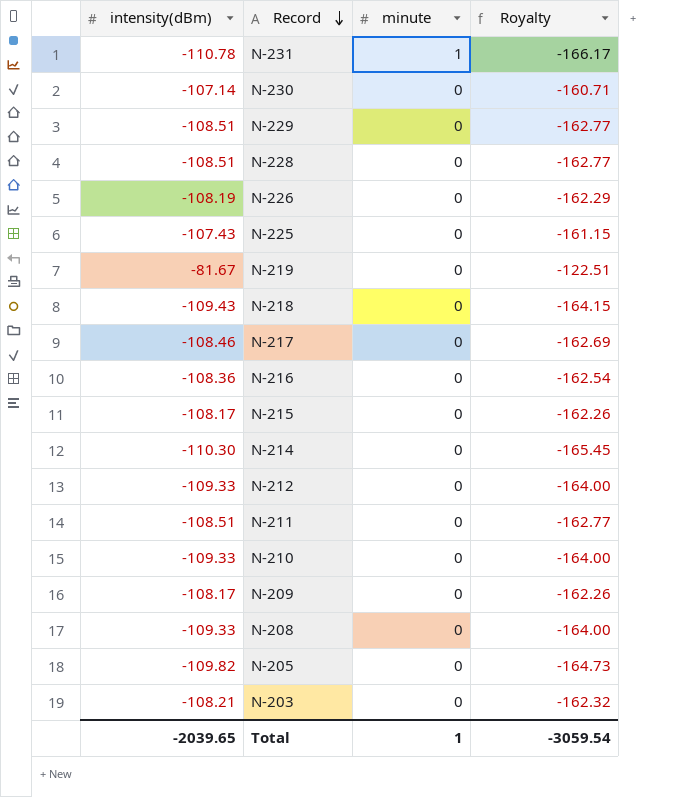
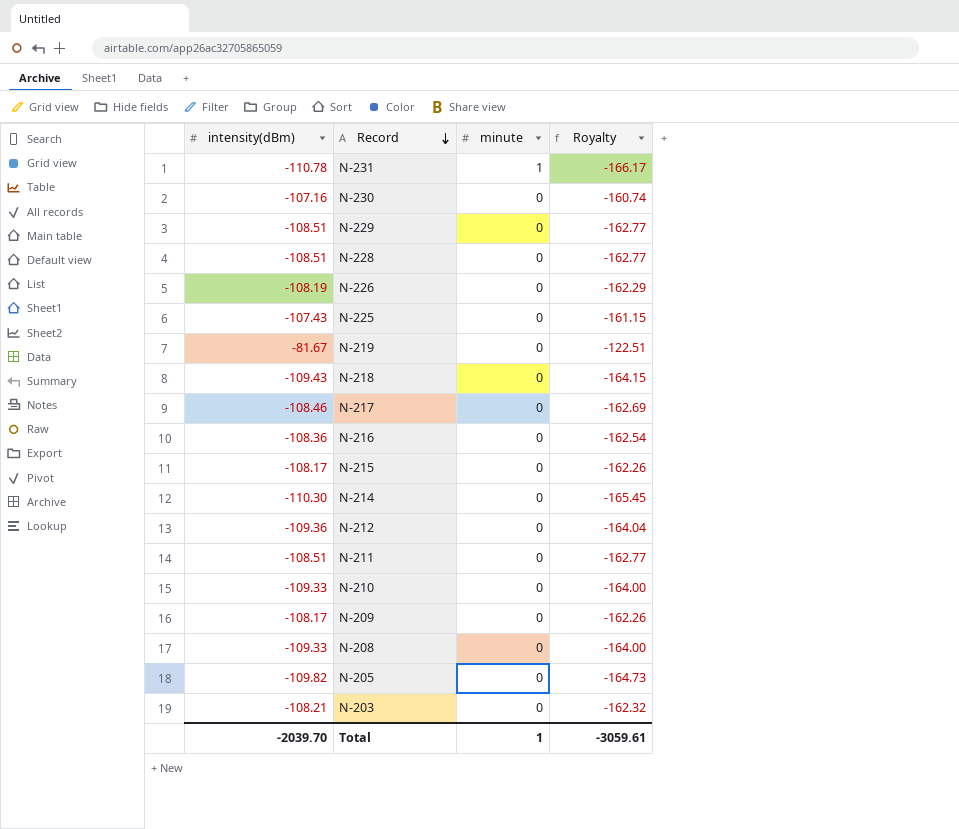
N-230 | intensity(dBm): -107.14 -> -107.16
N-230 | Royalty: -160.71 -> -160.74
N-212 | intensity(dBm): -109.33 -> -109.36
N-212 | Royalty: -164.00 -> -164.04
Total | intensity(dBm): -2039.65 -> -2039.70
Total | Royalty: -3059.54 -> -3059.61

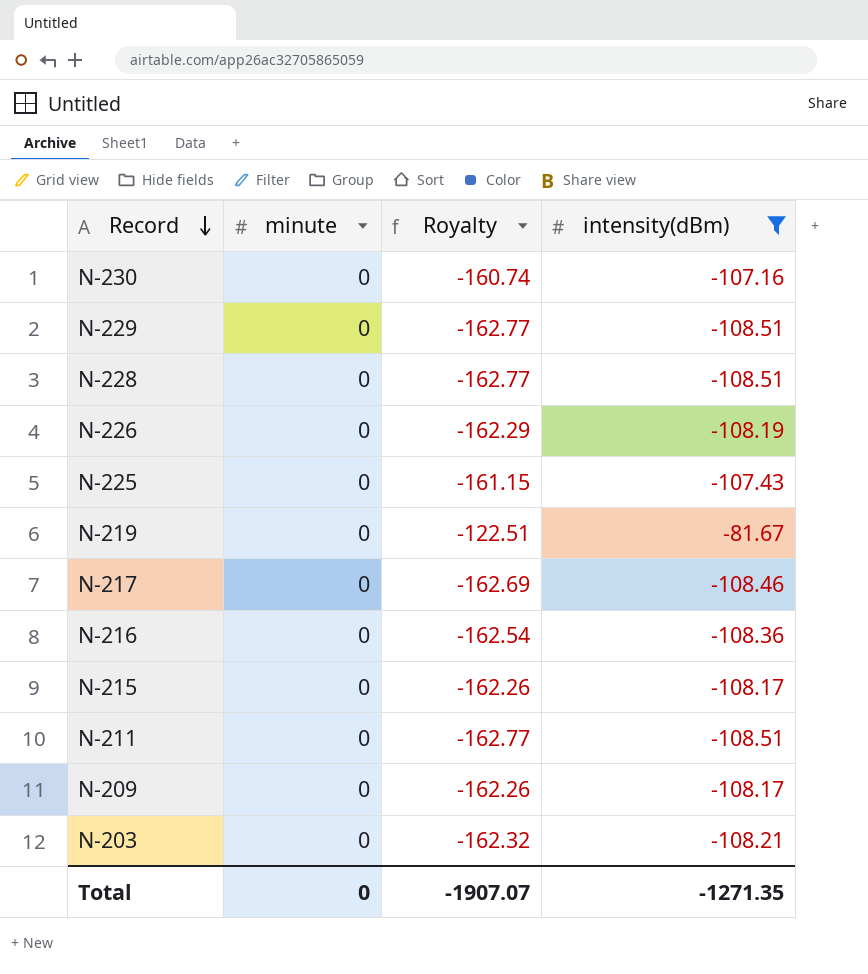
filter: none -> intensity(dBm) >= -108.51
column intensity(dBm) | position: 1 -> 4
Total | minute: 1 -> 0
Total | Royalty: -3059.61 -> -1907.07
Total | intensity(dBm): -2039.70 -> -1271.35

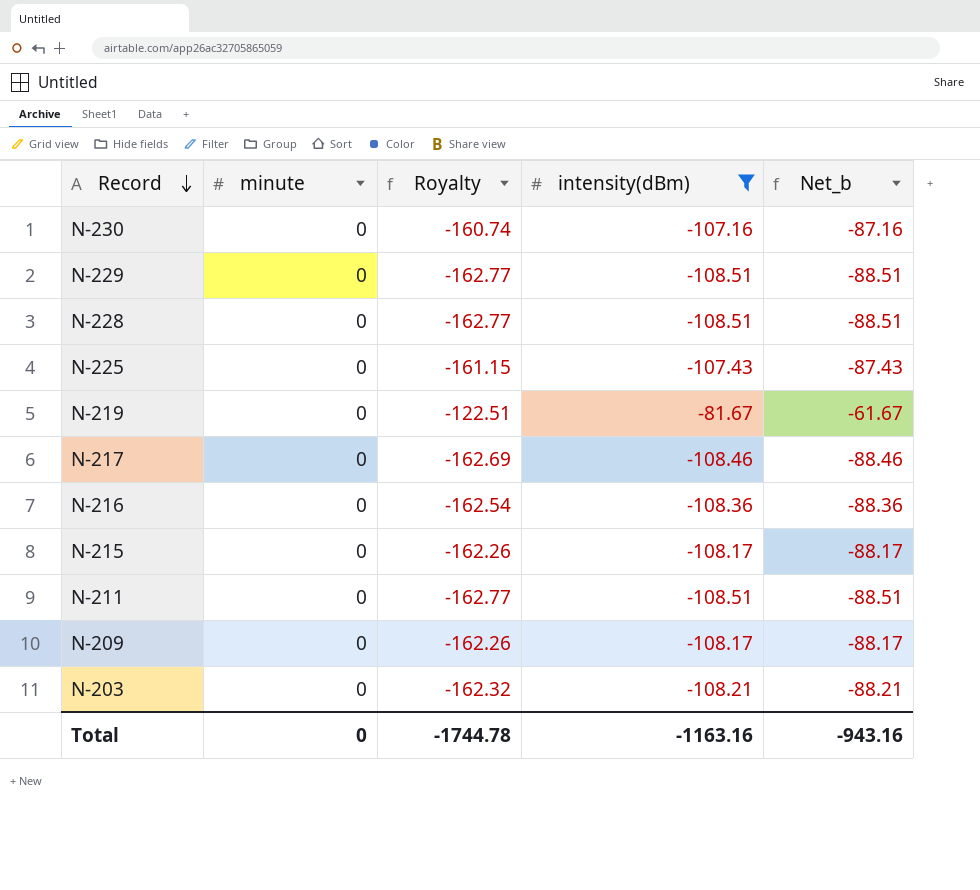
column Net_b | formula: none -> [intensity(dBm)] + 20
row N-226: 0 | -162.29 | -108.19 -> none
Total | Royalty: -1907.07 -> -1744.78
Total | intensity(dBm): -1271.35 -> -1163.16

